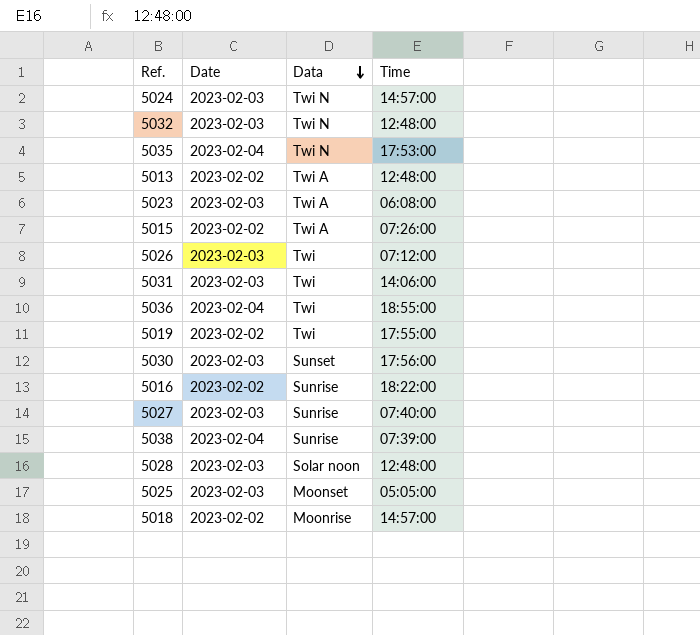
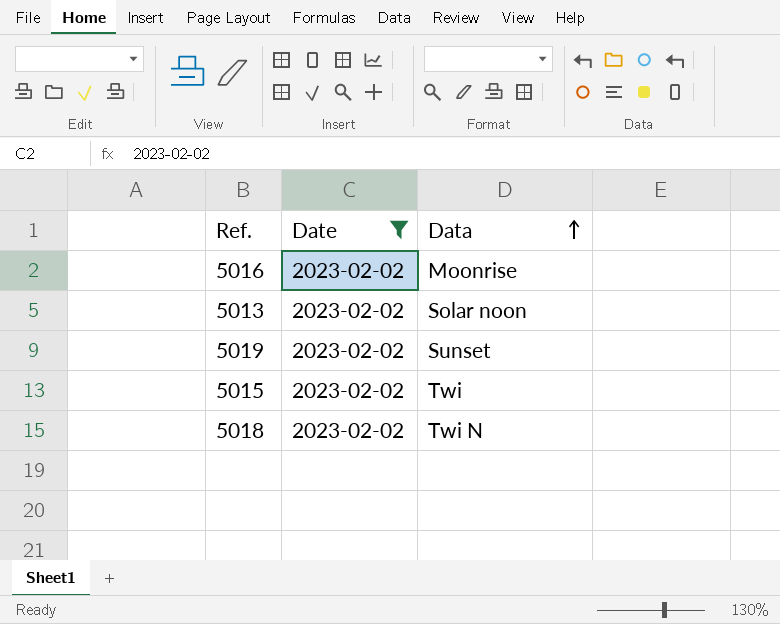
filter: none -> Date = 2023-02-02
row order: Data descending -> Data ascending
column Time | position: 4 -> none
5016 | Data: Sunrise -> Moonrise
5013 | Data: Twi A -> Solar noon
5019 | Data: Twi -> Sunset
5015 | Data: Twi A -> Twi
5018 | Data: Moonrise -> Twi N

